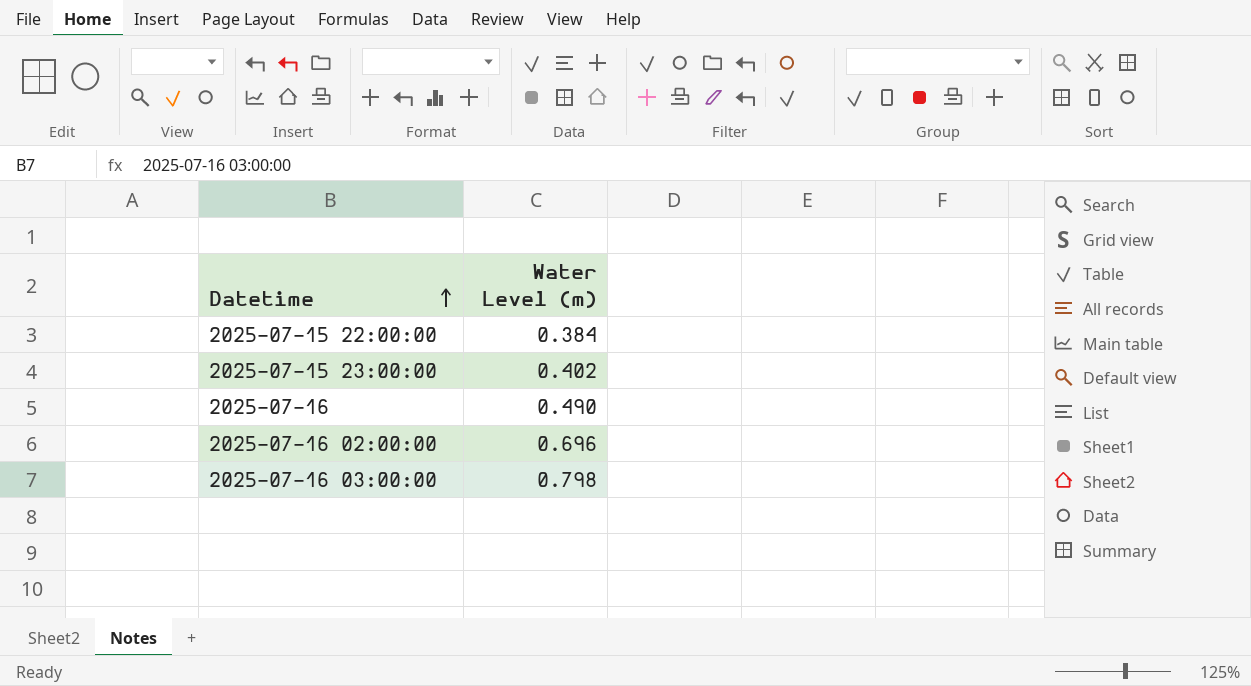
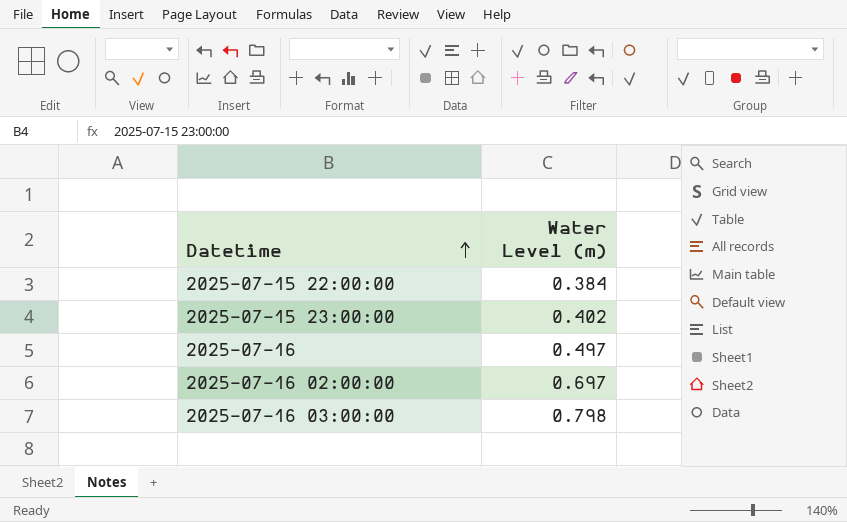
2025-07-16 | Water Level (m): 0.490 -> 0.497
2025-07-16 02:00:00 | Water Level (m): 0.696 -> 0.697

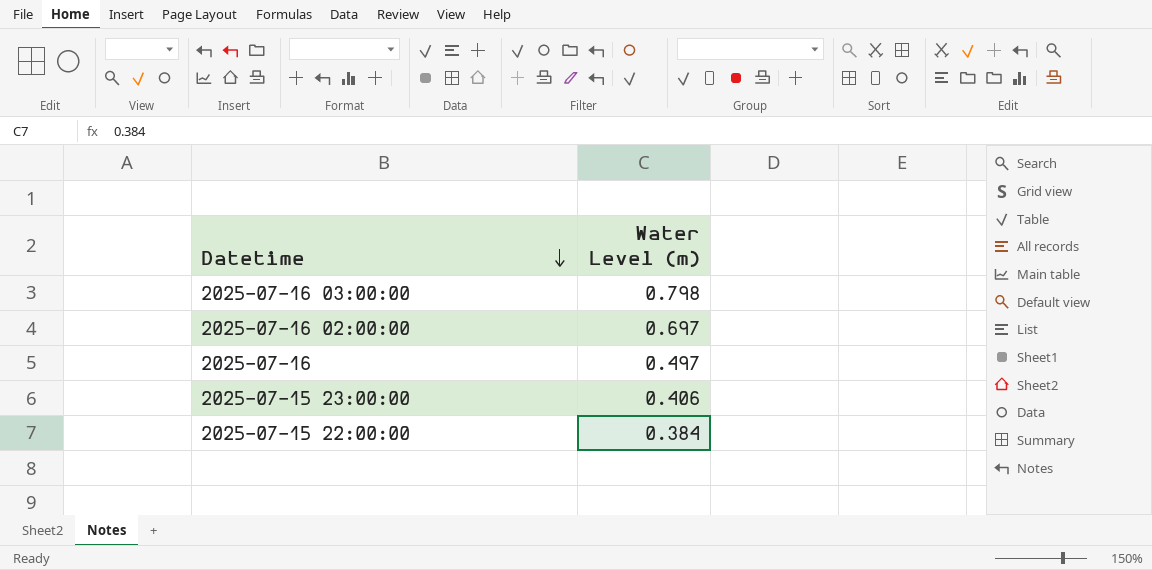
row order: Datetime ascending -> Datetime descending
2025-07-15 23:00:00 | Water Level (m): 0.402 -> 0.406

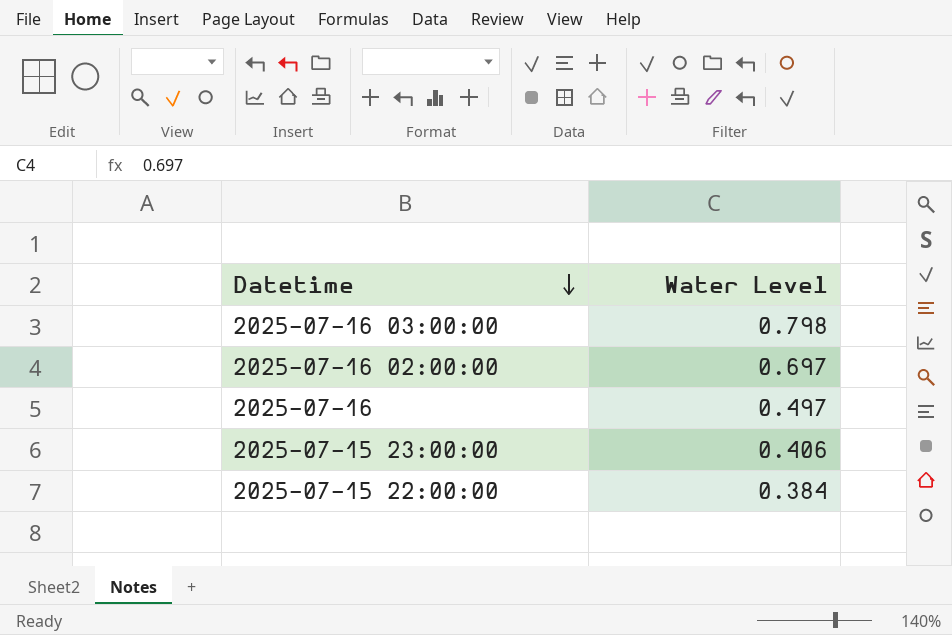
column name: Water Level (m) -> Water Level

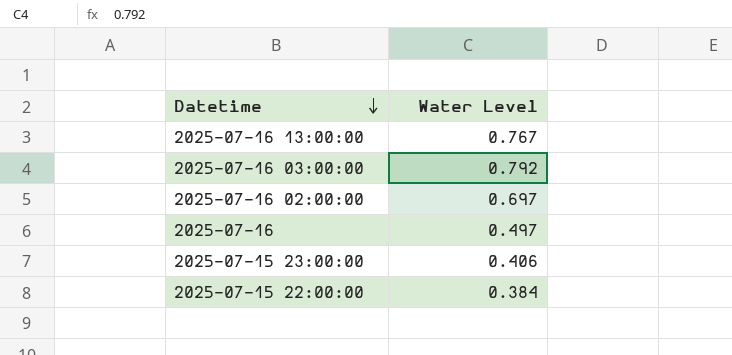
row 2025-07-16 13:00:00: none -> 0.767
2025-07-16 03:00:00 | Water Level: 0.798 -> 0.792

